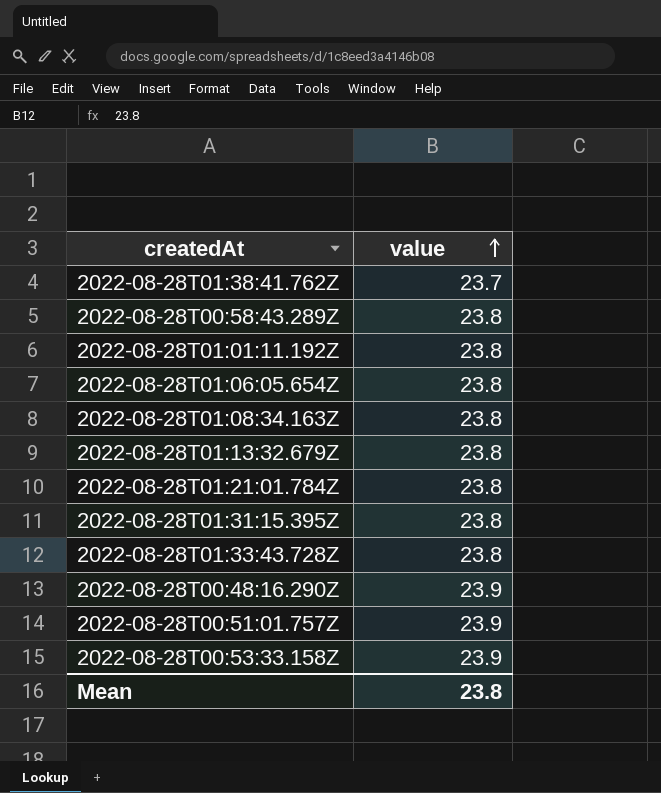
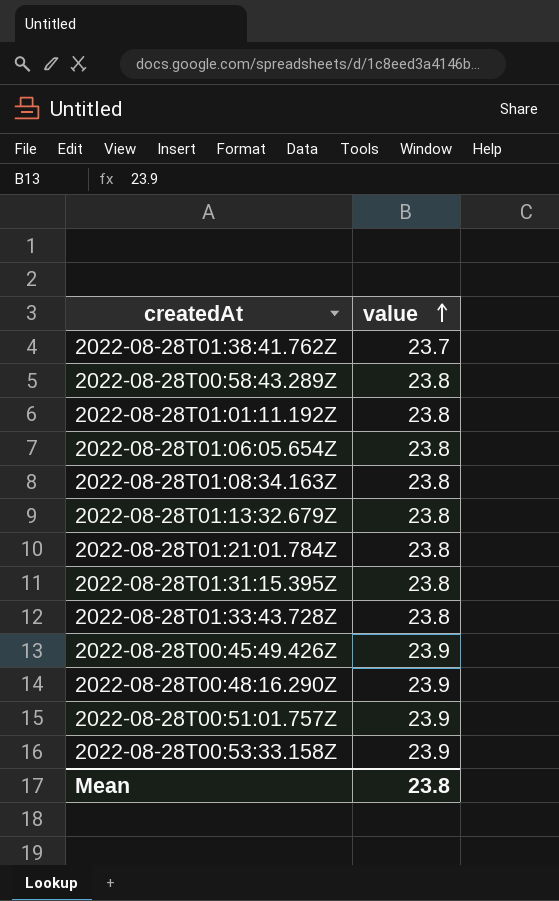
row 2022-08-28T00:45:49.426Z: none -> 23.9

